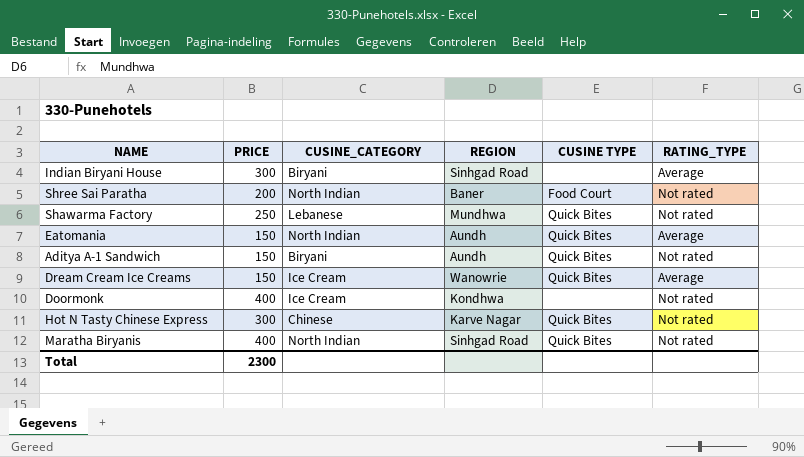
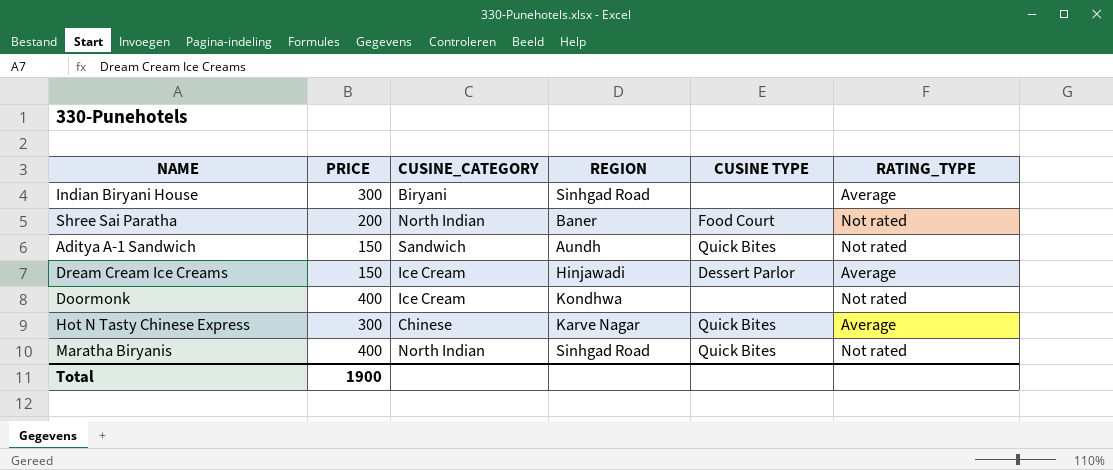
row Shawarma Factory: 250 | Lebanese | Mundhwa | Quick Bites | Not rated -> none
row Eatomania: 150 | North Indian | Aundh | Quick Bites | Average -> none
Aditya A-1 Sandwich | CUSINE_CATEGORY: Biryani -> Sandwich
Dream Cream Ice Creams | REGION: Wanowrie -> Hinjawadi
Dream Cream Ice Creams | CUSINE TYPE: Quick Bites -> Dessert Parlor
Hot N Tasty Chinese Express | RATING_TYPE: Not rated -> Average
Total | PRICE: 2300 -> 1900

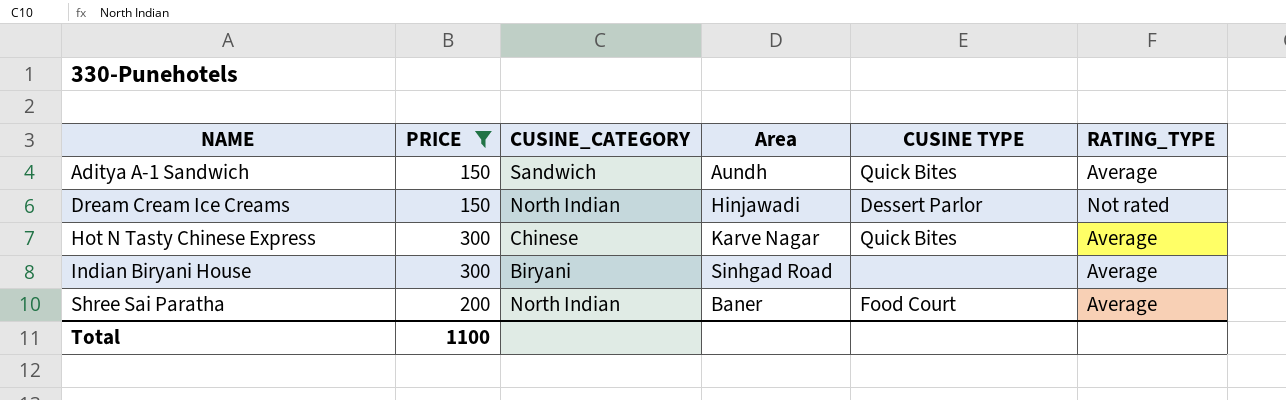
filter: none -> PRICE != 400
row order: none -> NAME ascending
column name: REGION -> Area
Aditya A-1 Sandwich | RATING_TYPE: Not rated -> Average
Dream Cream Ice Creams | CUSINE_CATEGORY: Ice Cream -> North Indian
Dream Cream Ice Creams | RATING_TYPE: Average -> Not rated
Shree Sai Paratha | RATING_TYPE: Not rated -> Average
Total | PRICE: 1900 -> 1100

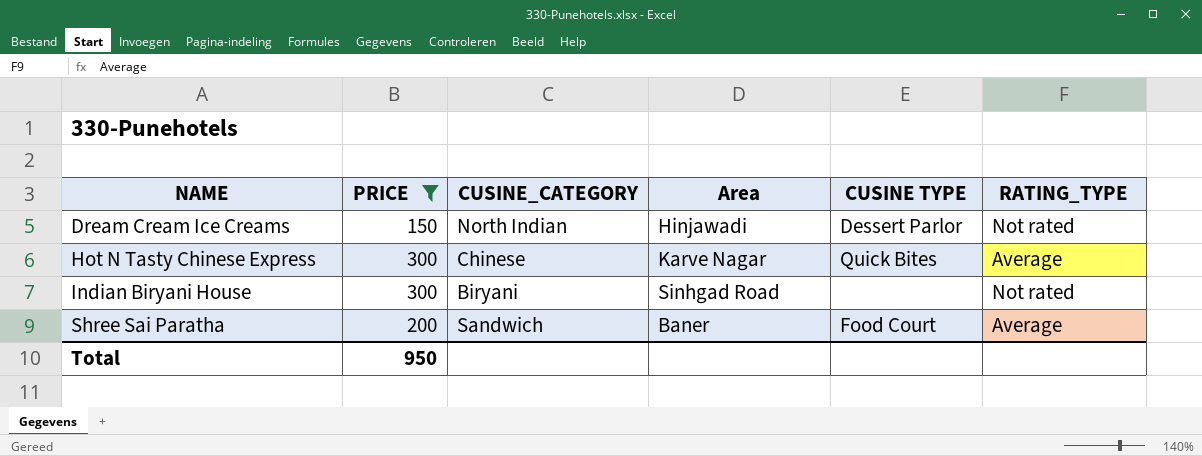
row Aditya A-1 Sandwich: 150 | Sandwich | Aundh | Quick Bites | Average -> none
Indian Biryani House | RATING_TYPE: Average -> Not rated
Shree Sai Paratha | CUSINE_CATEGORY: North Indian -> Sandwich
Total | PRICE: 1100 -> 950

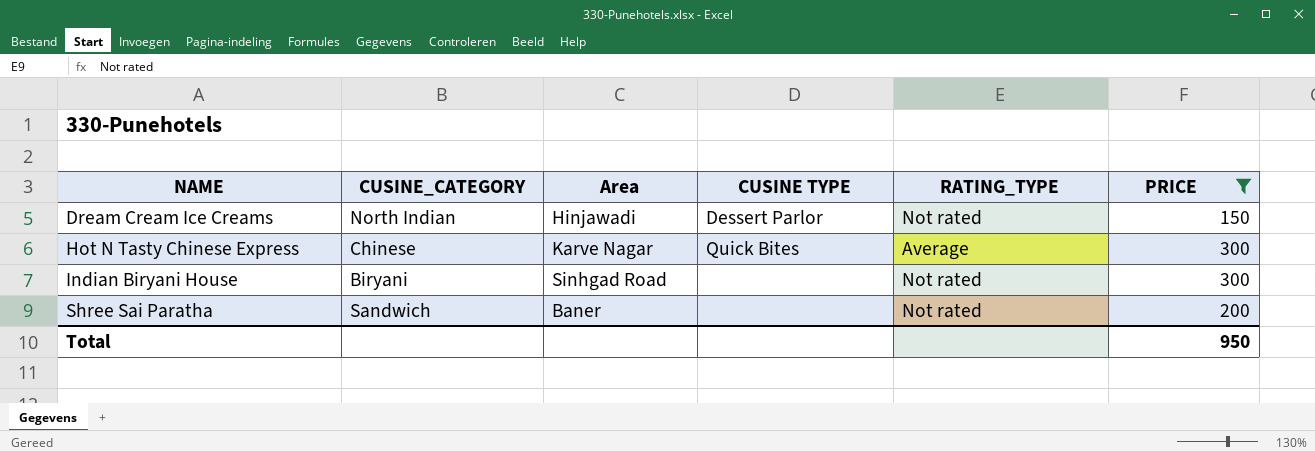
column PRICE | position: 2 -> 6
Shree Sai Paratha | CUSINE TYPE: Food Court -> none
Shree Sai Paratha | RATING_TYPE: Average -> Not rated

